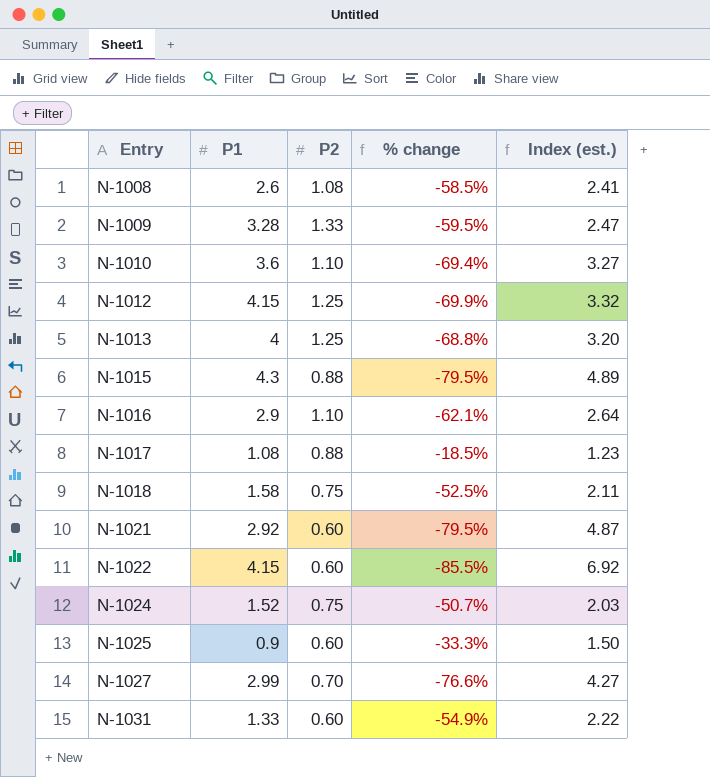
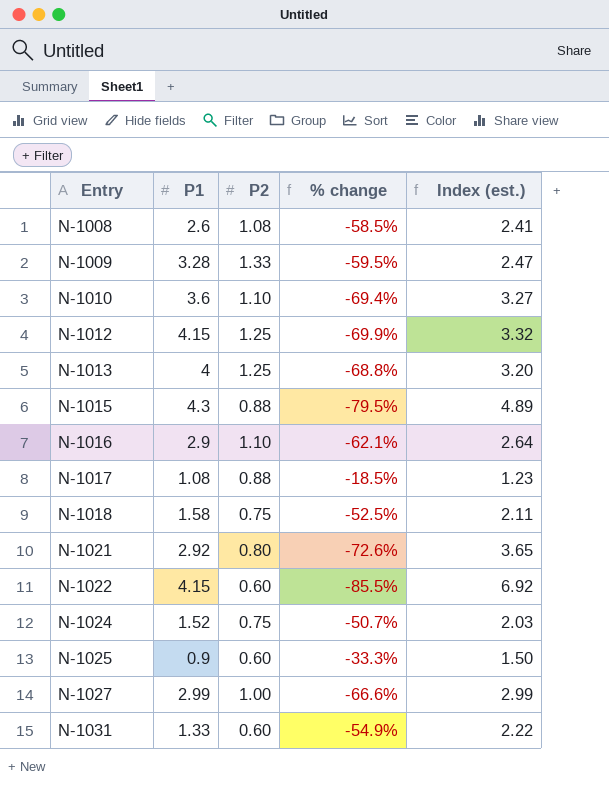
N-1021 | P2: 0.60 -> 0.80
N-1021 | % change: -79.5% -> -72.6%
N-1021 | Index (est.): 4.87 -> 3.65
N-1027 | P2: 0.70 -> 1.00
N-1027 | % change: -76.6% -> -66.6%
N-1027 | Index (est.): 4.27 -> 2.99

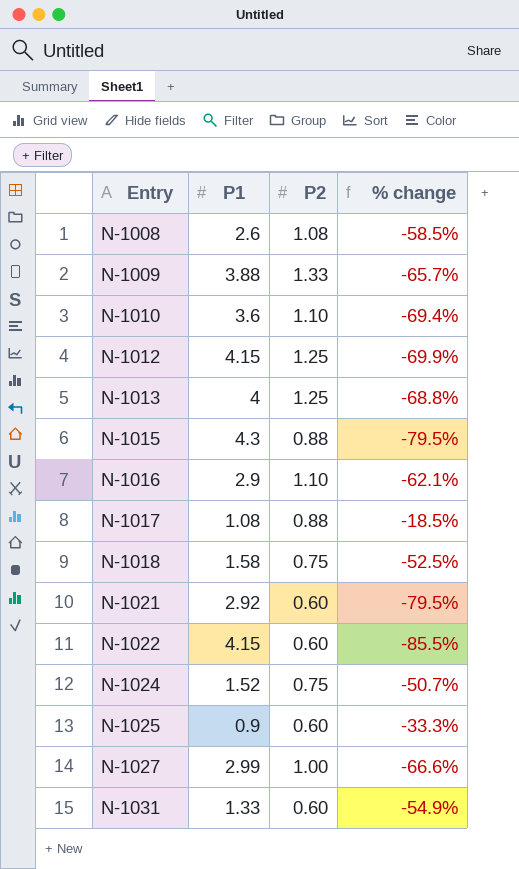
column Index (est.) | formula: [P1] / [P2] -> none
N-1009 | P1: 3.28 -> 3.88
N-1009 | % change: -59.5% -> -65.7%
N-1021 | P2: 0.80 -> 0.60
N-1021 | % change: -72.6% -> -79.5%

